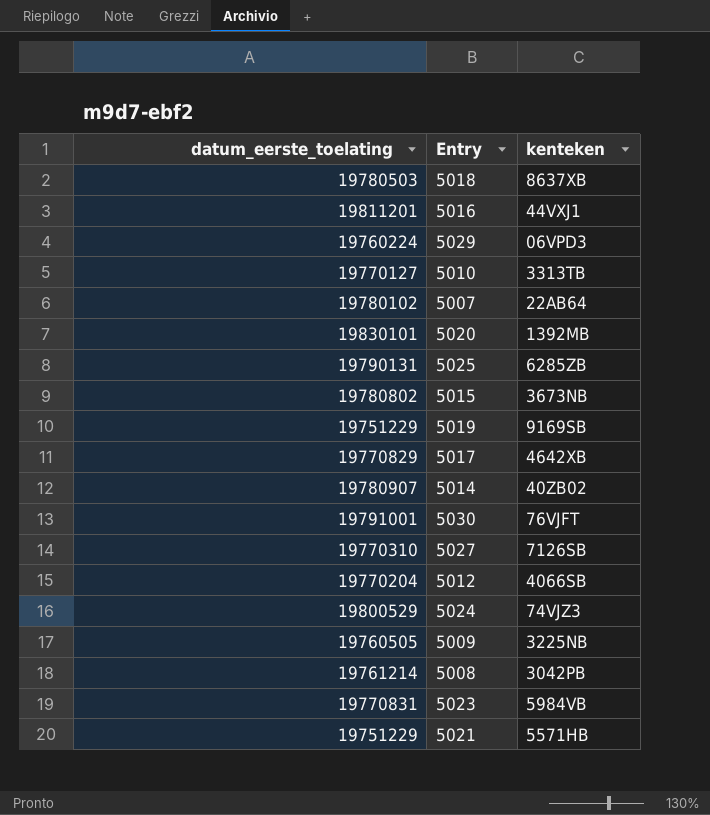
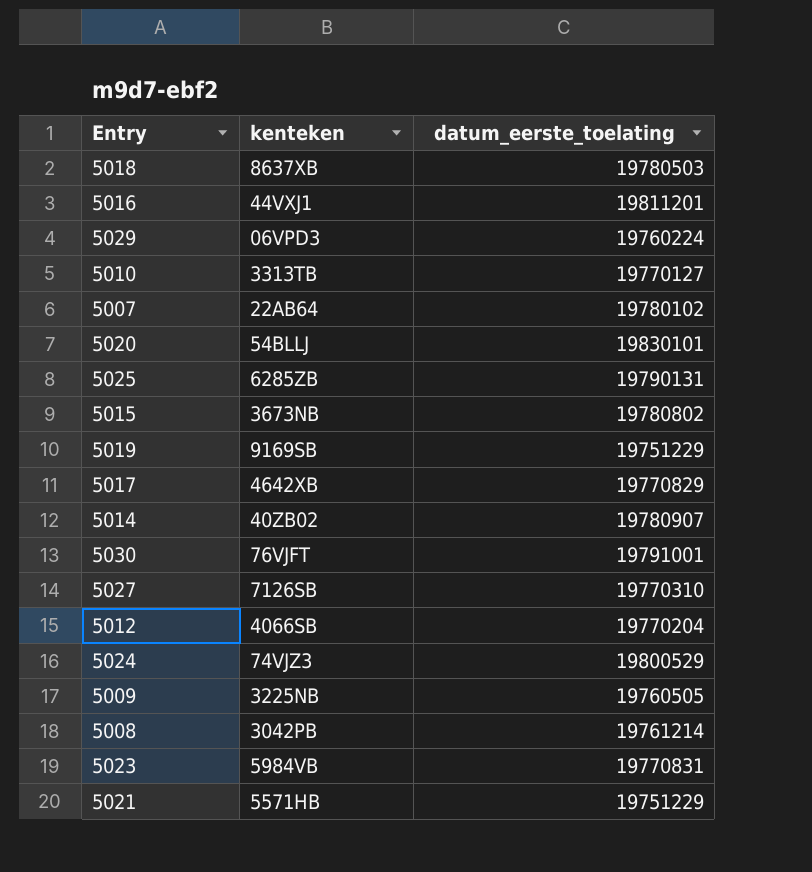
column datum_eerste_toelating | position: 1 -> 3
5020 | kenteken: 1392MB -> 54BLLJ

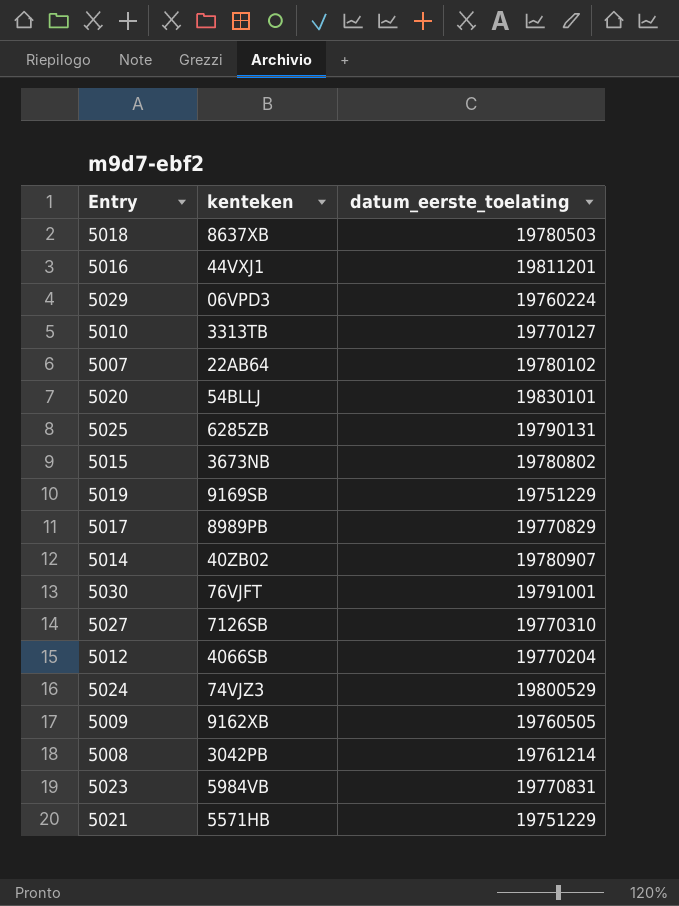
5017 | kenteken: 4642XB -> 8989PB
5009 | kenteken: 3225NB -> 9162XB

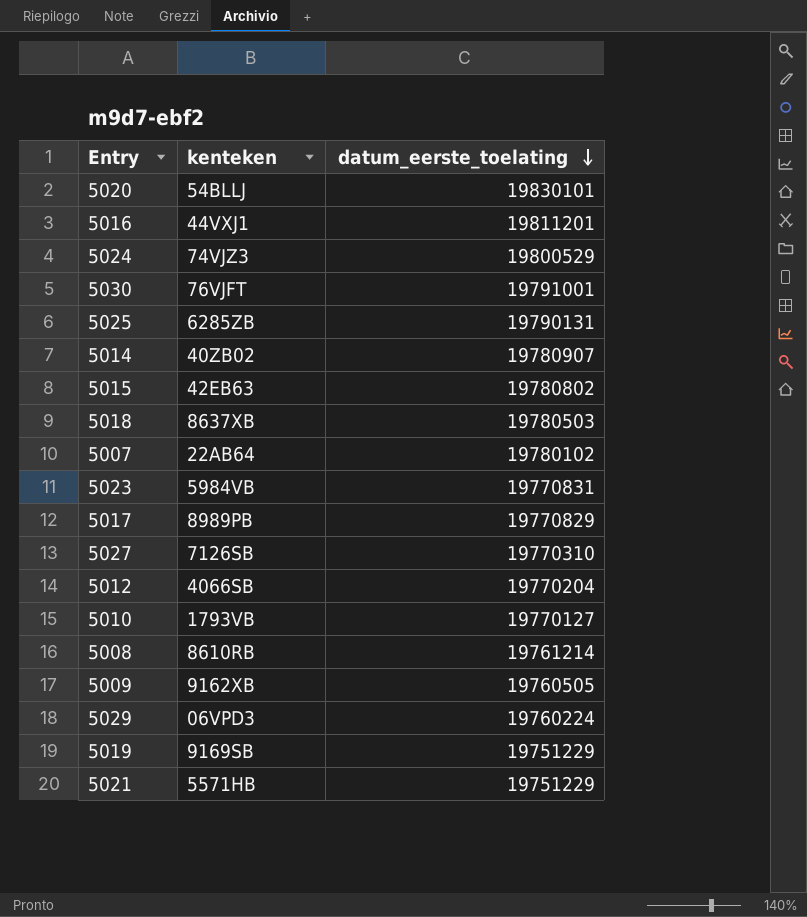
row order: none -> datum_eerste_toelating descending
5015 | kenteken: 3673NB -> 42EB63
5010 | kenteken: 3313TB -> 1793VB
5008 | kenteken: 3042PB -> 8610RB

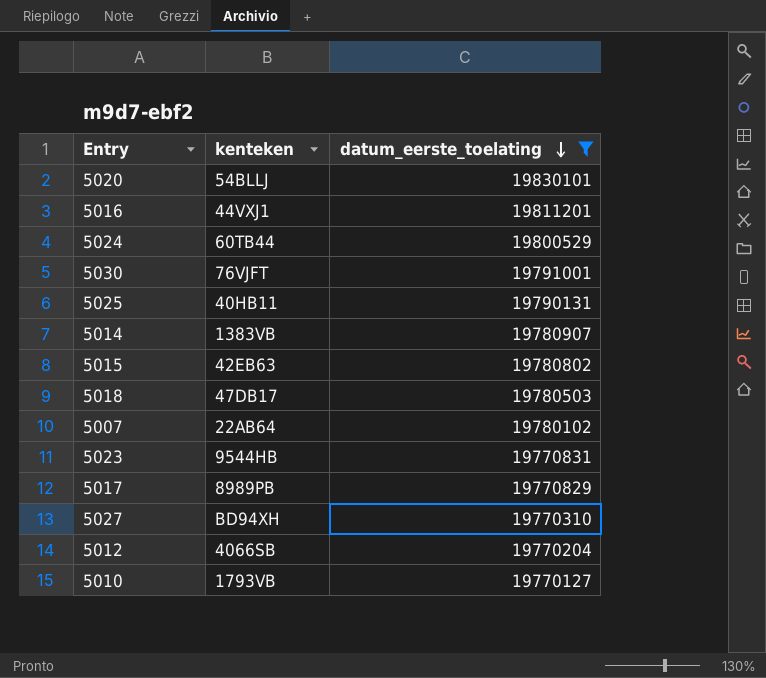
filter: none -> datum_eerste_toelating >= 19770127
5024 | kenteken: 74VJZ3 -> 60TB44
5025 | kenteken: 6285ZB -> 40HB11
5014 | kenteken: 40ZB02 -> 1383VB
5018 | kenteken: 8637XB -> 47DB17
5023 | kenteken: 5984VB -> 9544HB
5027 | kenteken: 7126SB -> BD94XH

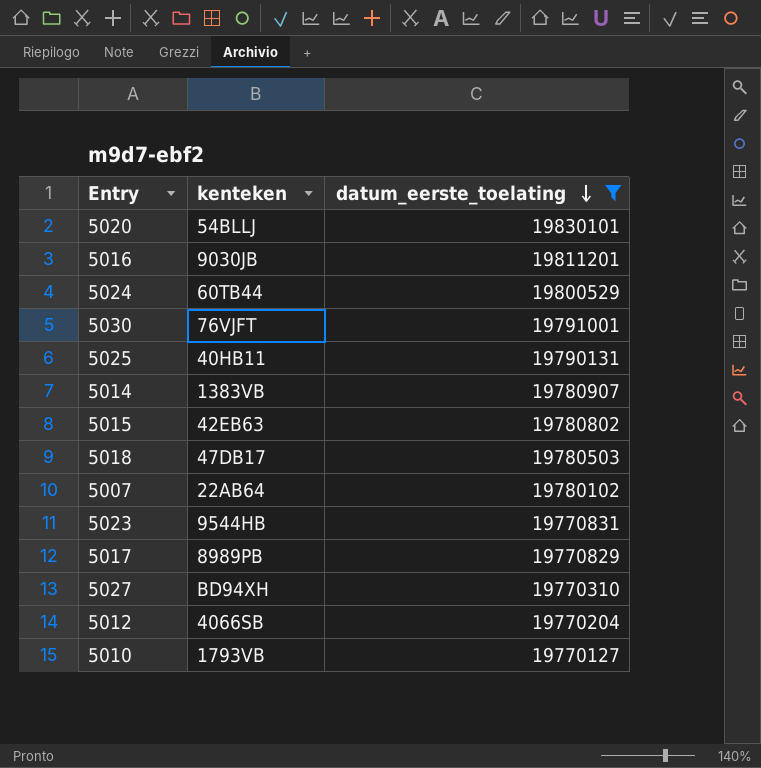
5016 | kenteken: 44VXJ1 -> 9030JB

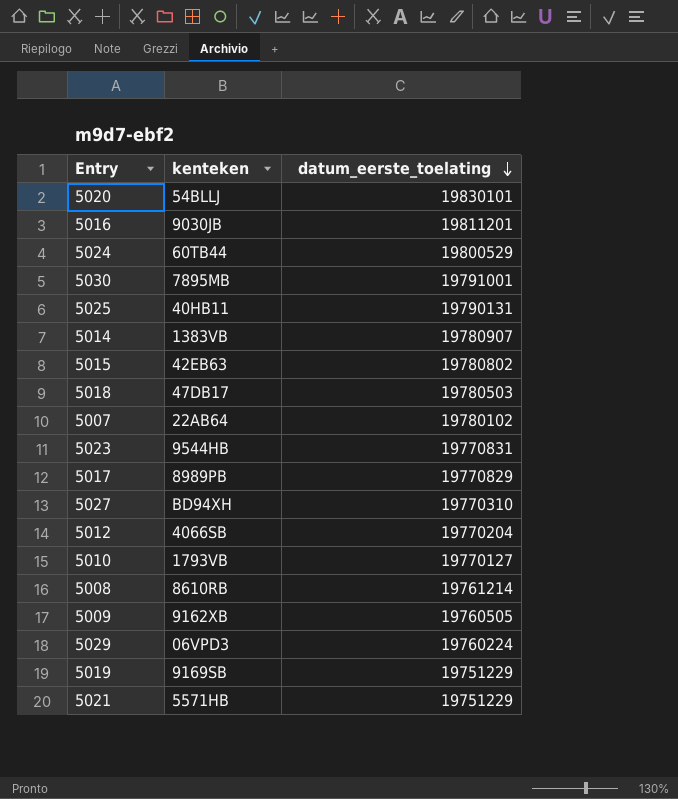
filter: datum_eerste_toelating >= 19770127 -> none
5030 | kenteken: 76VJFT -> 7895MB

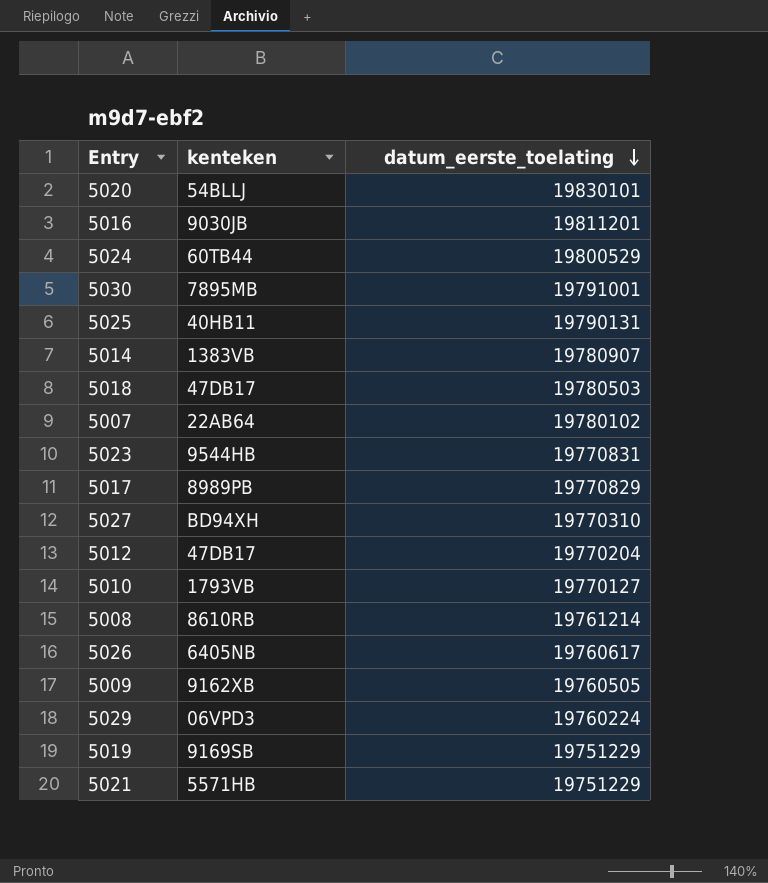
row 5015: 42EB63 | 19780802 -> none
5012 | kenteken: 4066SB -> 47DB17
row 5026: none -> 6405NB | 19760617

